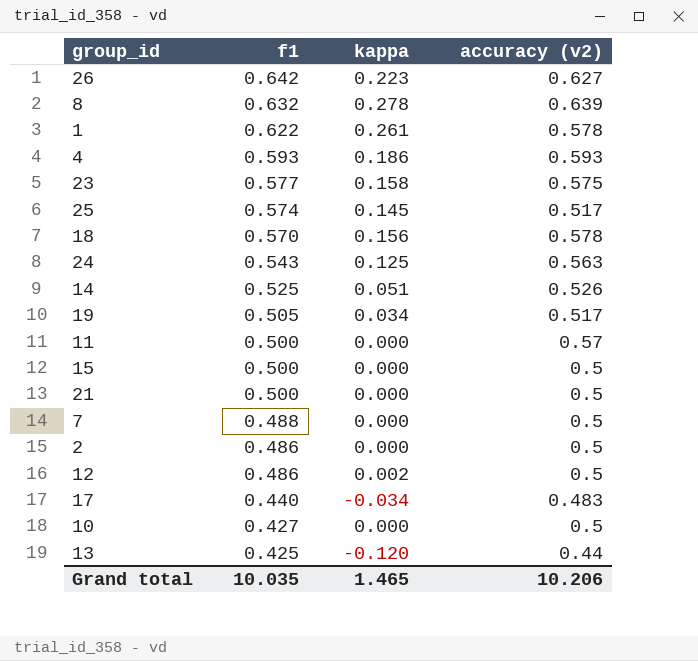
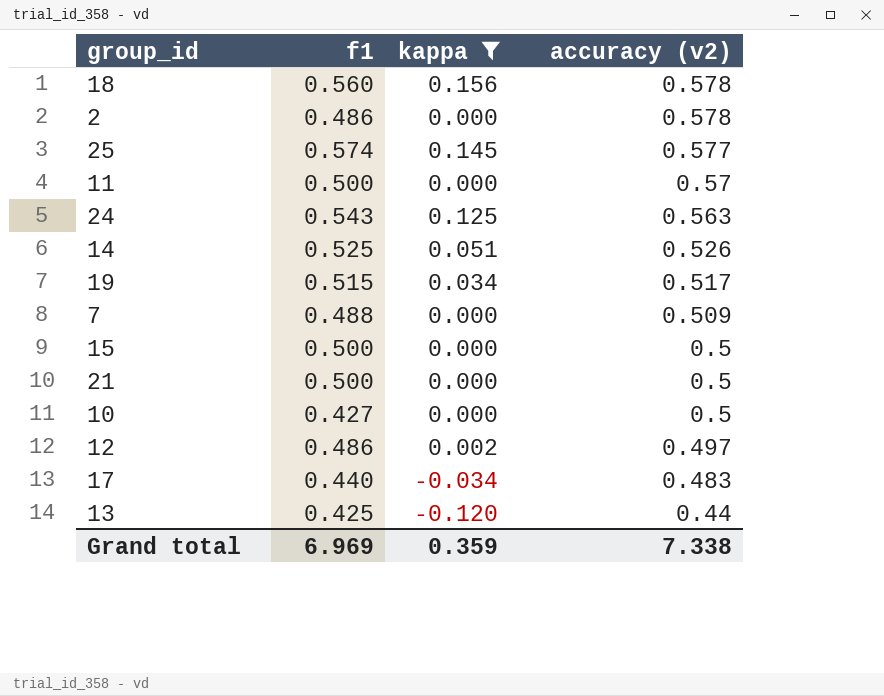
filter: none -> kappa <= 0.156
row order: f1 descending -> accuracy (v2) descending
18 | f1: 0.570 -> 0.560
2 | accuracy (v2): 0.5 -> 0.578
25 | accuracy (v2): 0.517 -> 0.577
19 | f1: 0.505 -> 0.515
7 | accuracy (v2): 0.5 -> 0.509
12 | accuracy (v2): 0.5 -> 0.497
Grand total | f1: 10.035 -> 6.969
Grand total | kappa: 1.465 -> 0.359
Grand total | accuracy (v2): 10.206 -> 7.338

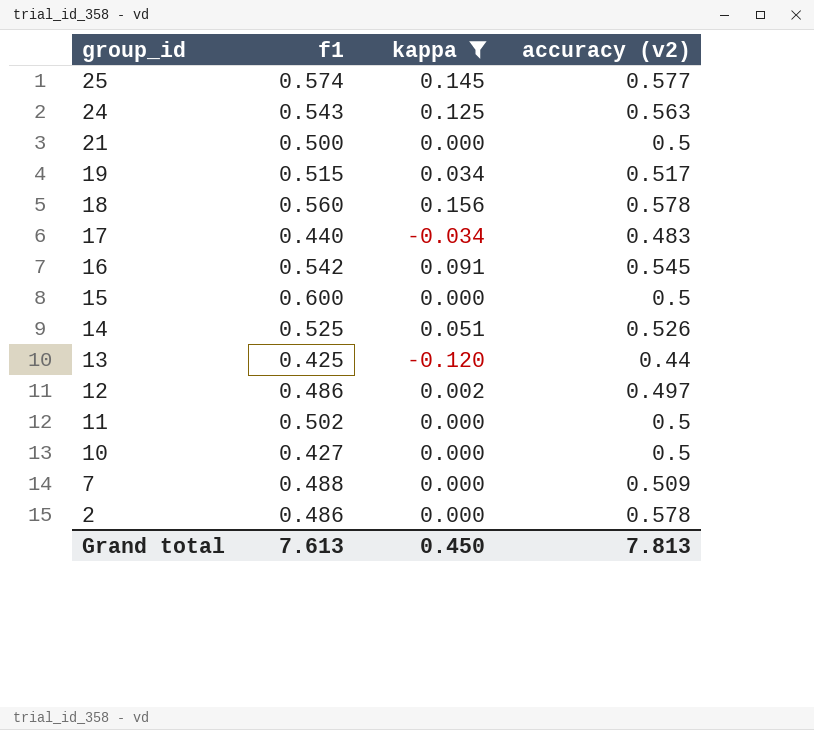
row order: accuracy (v2) descending -> group_id descending
row 16: none -> 0.542 | 0.091 | 0.545
15 | f1: 0.500 -> 0.600
11 | f1: 0.500 -> 0.502
11 | accuracy (v2): 0.57 -> 0.5
Grand total | f1: 6.969 -> 7.613
Grand total | kappa: 0.359 -> 0.450
Grand total | accuracy (v2): 7.338 -> 7.813

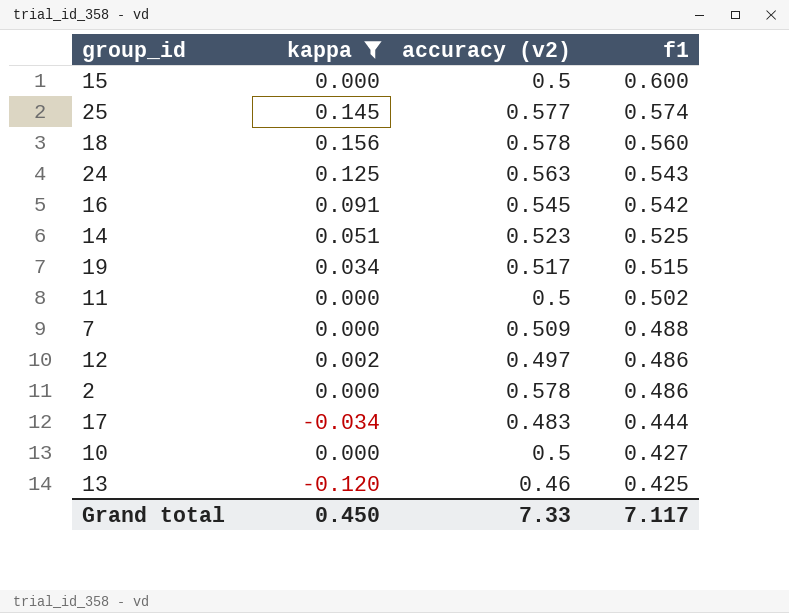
row order: group_id descending -> f1 descending
column f1 | position: 2 -> 4
row 21: 0.500 | 0.000 | 0.5 -> none
14 | accuracy (v2): 0.526 -> 0.523
17 | f1: 0.440 -> 0.444
13 | accuracy (v2): 0.44 -> 0.46
Grand total | accuracy (v2): 7.813 -> 7.33
Grand total | f1: 7.613 -> 7.117

